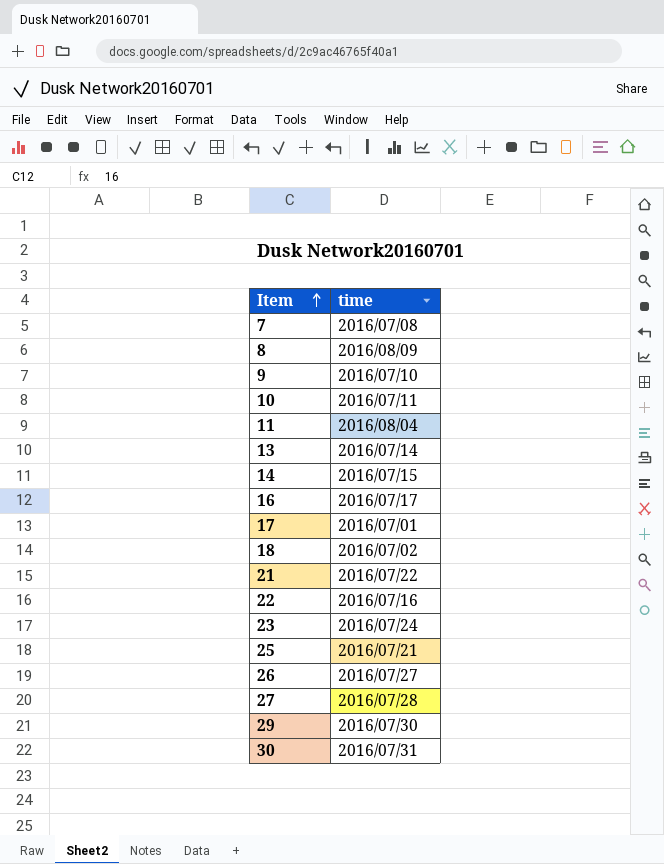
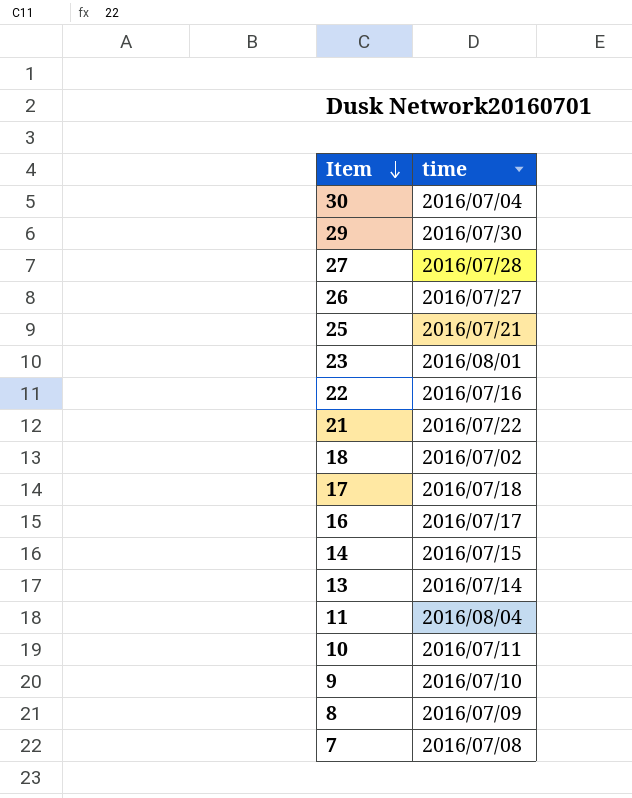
row order: Item ascending -> Item descending
30 | time: 2016/07/31 -> 2016/07/04
23 | time: 2016/07/24 -> 2016/08/01
17 | time: 2016/07/01 -> 2016/07/18
8 | time: 2016/08/09 -> 2016/07/09

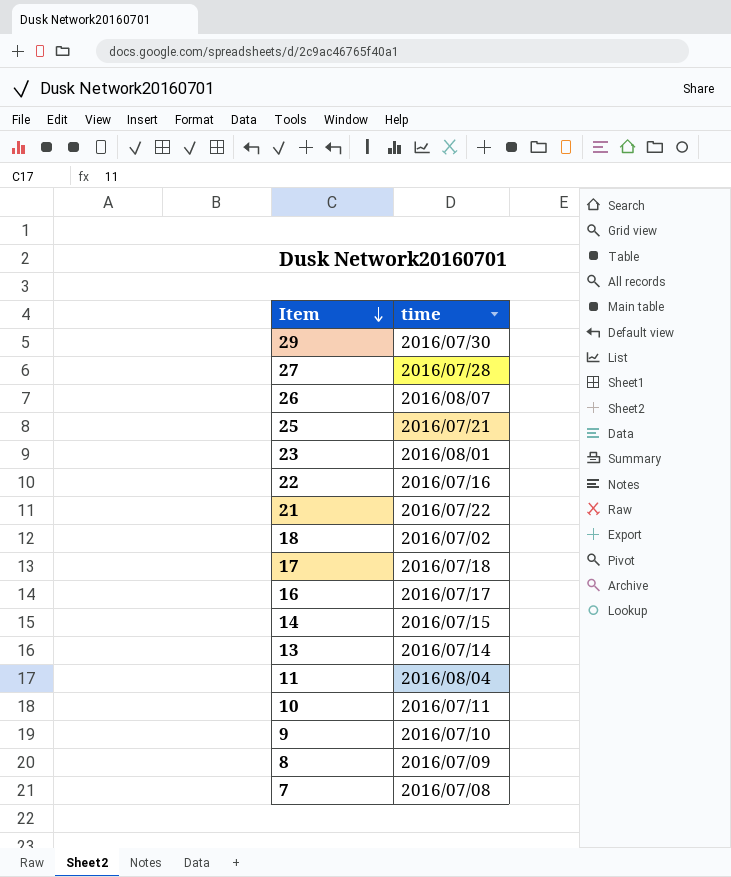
row 30: 2016/07/04 -> none
26 | time: 2016/07/27 -> 2016/08/07

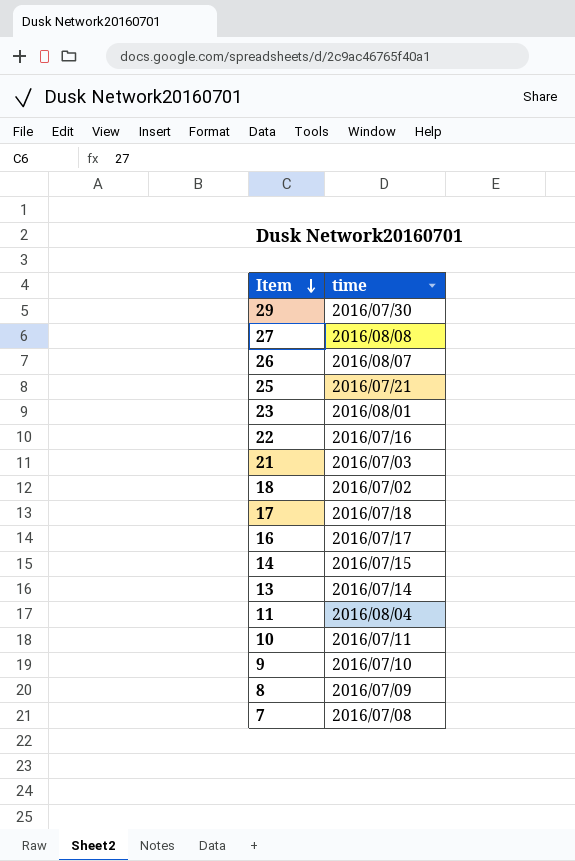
27 | time: 2016/07/28 -> 2016/08/08
21 | time: 2016/07/22 -> 2016/07/03

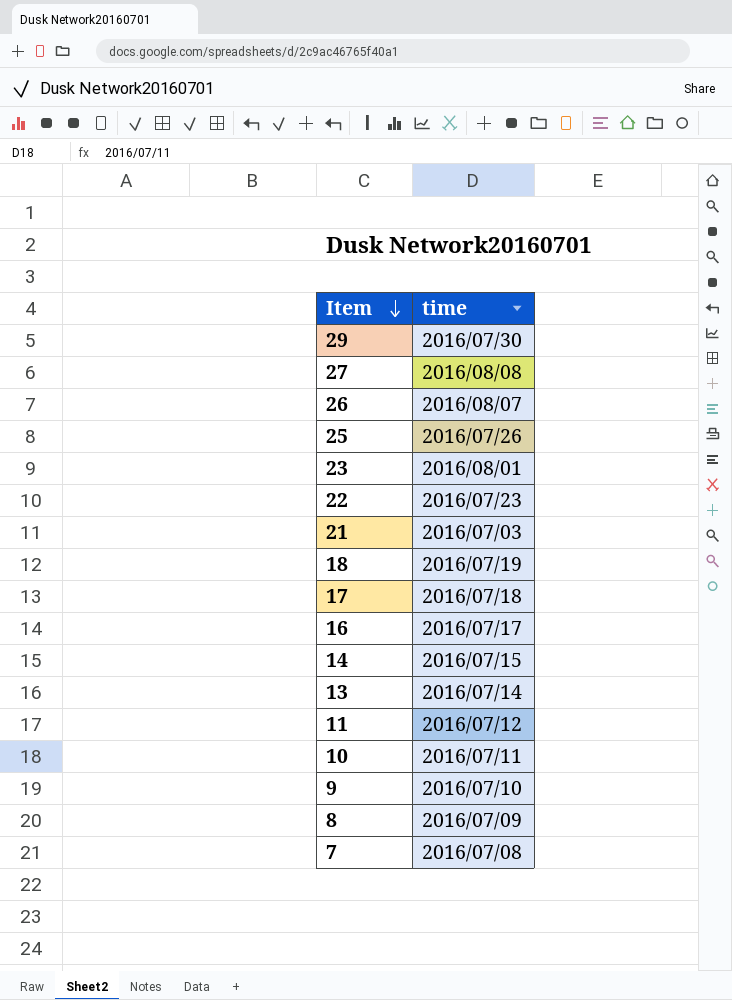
25 | time: 2016/07/21 -> 2016/07/26
22 | time: 2016/07/16 -> 2016/07/23
18 | time: 2016/07/02 -> 2016/07/19
11 | time: 2016/08/04 -> 2016/07/12

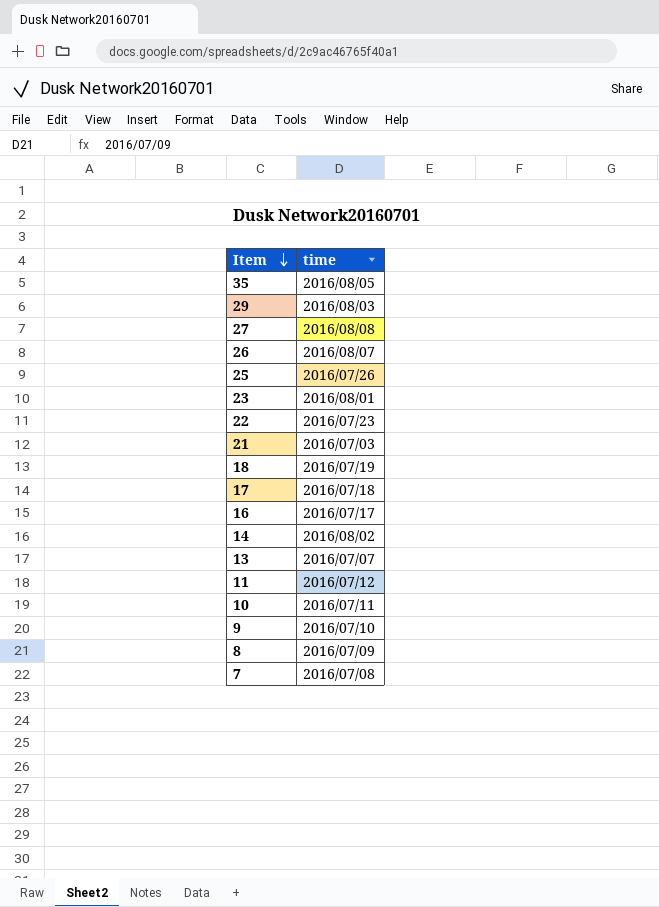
row 35: none -> 2016/08/05
29 | time: 2016/07/30 -> 2016/08/03
14 | time: 2016/07/15 -> 2016/08/02
13 | time: 2016/07/14 -> 2016/07/07

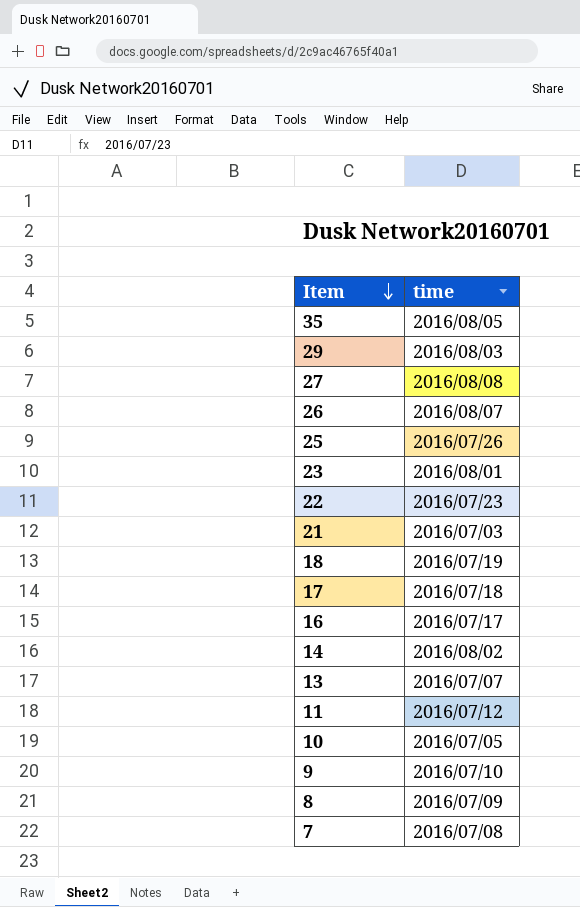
10 | time: 2016/07/11 -> 2016/07/05

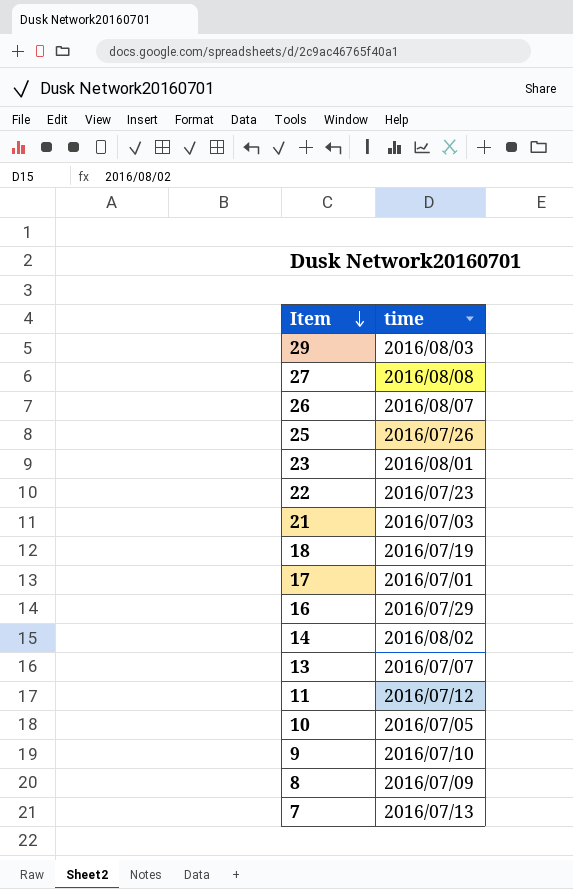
row 35: 2016/08/05 -> none
17 | time: 2016/07/18 -> 2016/07/01
16 | time: 2016/07/17 -> 2016/07/29
7 | time: 2016/07/08 -> 2016/07/13

